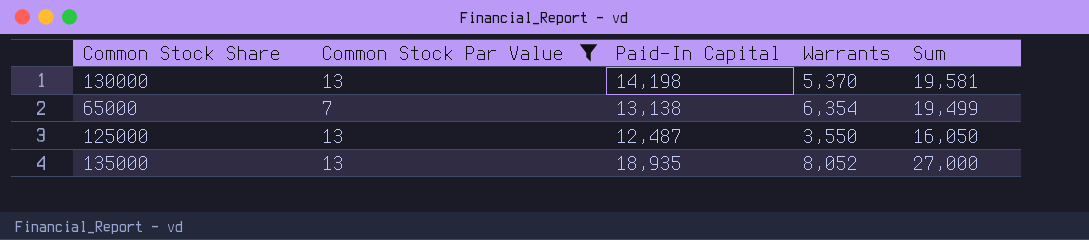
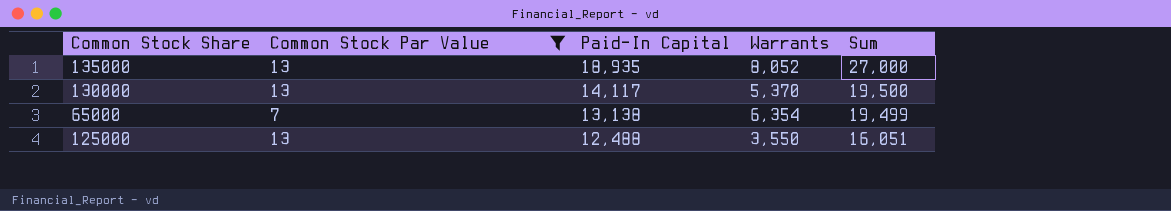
row order: none -> Paid-In Capital descending
130000 | Paid-In Capital: 14,198 -> 14,117
130000 | Sum: 19,581 -> 19,500
125000 | Paid-In Capital: 12,487 -> 12,488
125000 | Sum: 16,050 -> 16,051

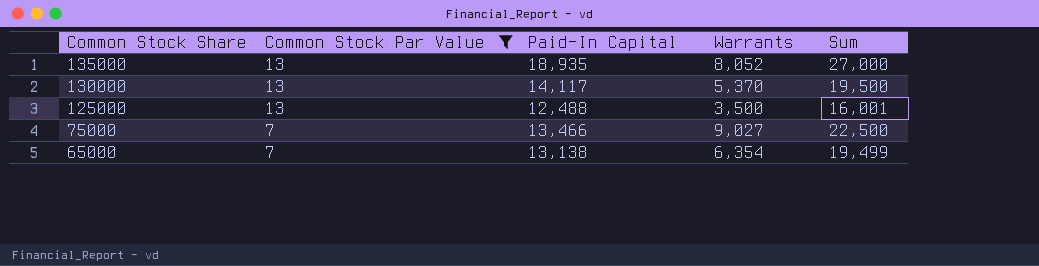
row order: Paid-In Capital descending -> Common Stock Share descending
125000 | Warrants: 3,550 -> 3,500
125000 | Sum: 16,051 -> 16,001
row 75000: none -> 7 | 13,466 | 9,027 | 22,500

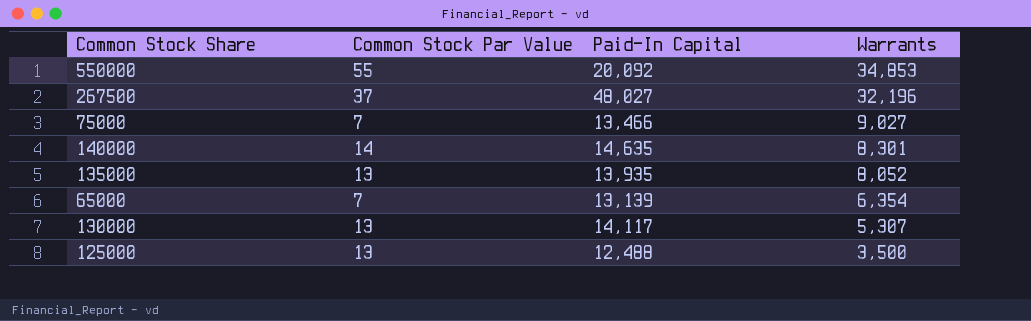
filter: Common Stock Par Value <= 13 -> none
row order: Common Stock Share descending -> Warrants descending
column Sum | formula: [Common Stock Par Value] + [Paid-In Capital] + [Warrants] -> none
135000 | Paid-In Capital: 18,935 -> 13,935
65000 | Paid-In Capital: 13,138 -> 13,139
130000 | Warrants: 5,370 -> 5,307

